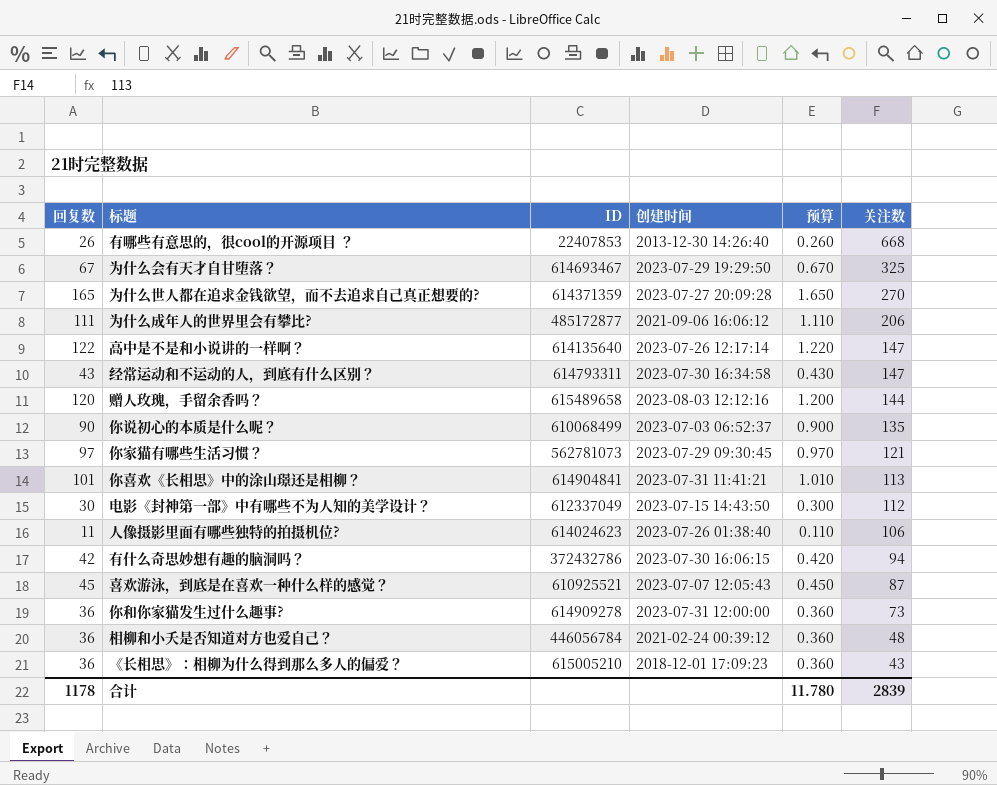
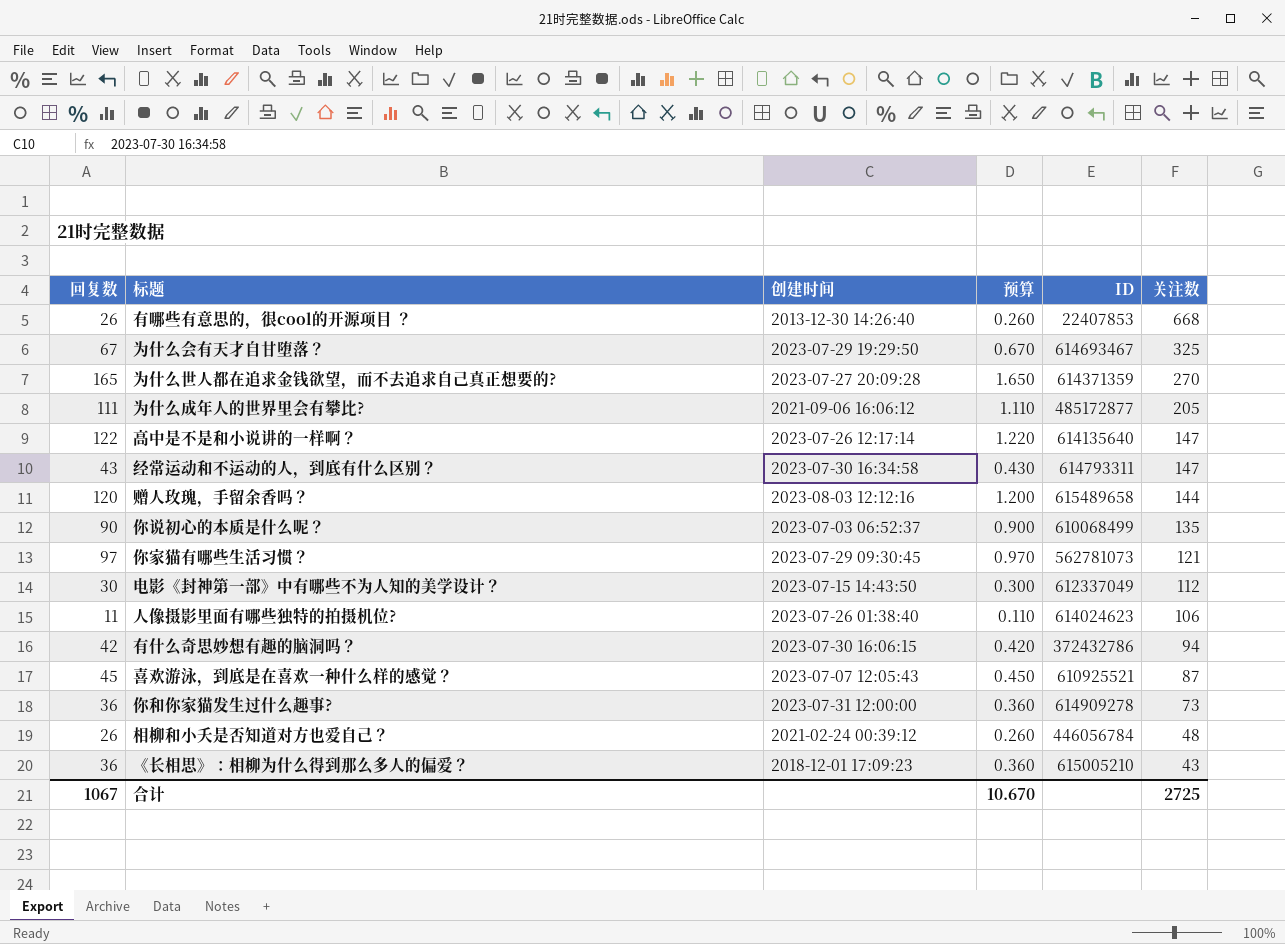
column ID | position: 3 -> 5
row 你喜欢《长相思》中的涂山璟还是相柳？: 101 | 614904841 | 2023-07-31 11:41:21 | 1.010 | 113 -> none
为什么成年人的世界里会有攀比? | 关注数: 206 -> 205
相柳和小夭是否知道对方也爱自己？ | 回复数: 36 -> 26
相柳和小夭是否知道对方也爱自己？ | 预算: 0.360 -> 0.260
合计 | 回复数: 1178 -> 1067
合计 | 预算: 11.780 -> 10.670
合计 | 关注数: 2839 -> 2725

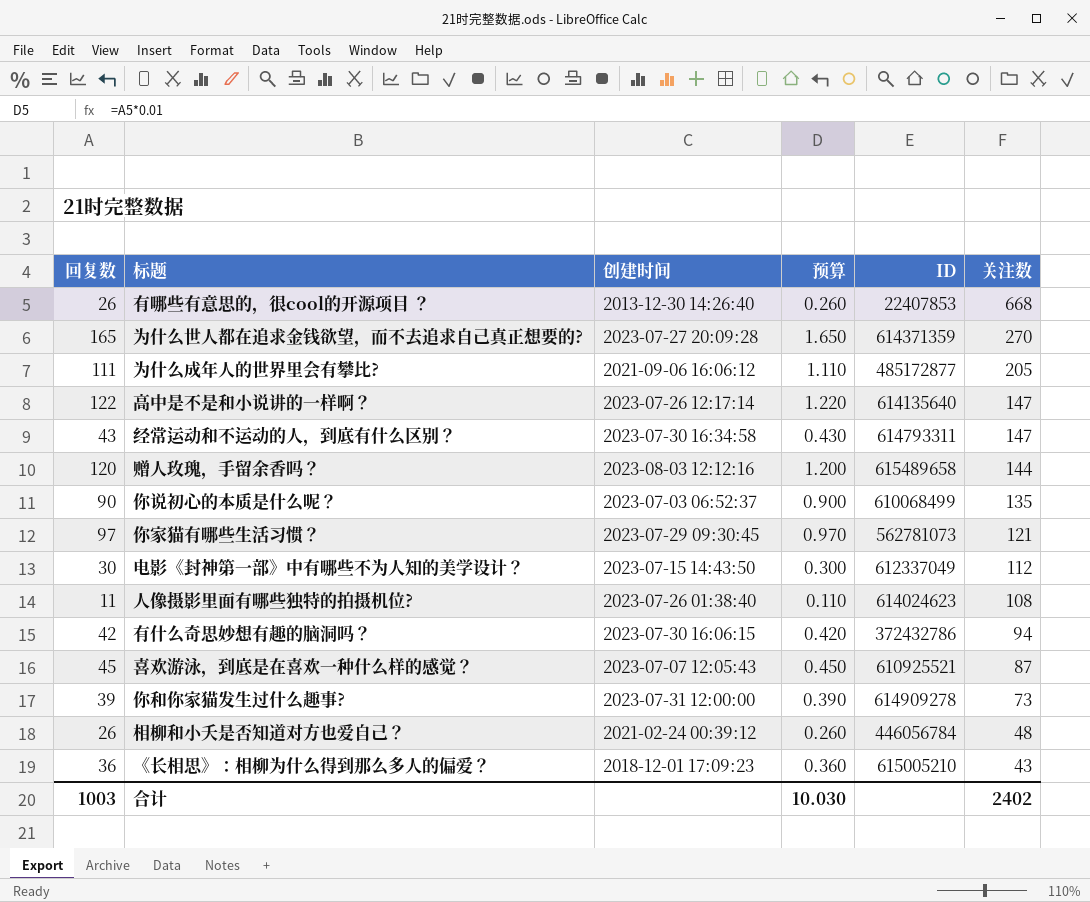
row 为什么会有天才自甘堕落？: 67 | 2023-07-29 19:29:50 | 0.670 | 614693467 | 325 -> none
人像摄影里面有哪些独特的拍摄机位? | 关注数: 106 -> 108
你和你家猫发生过什么趣事? | 回复数: 36 -> 39
你和你家猫发生过什么趣事? | 预算: 0.360 -> 0.390
合计 | 回复数: 1067 -> 1003
合计 | 预算: 10.670 -> 10.030
合计 | 关注数: 2725 -> 2402

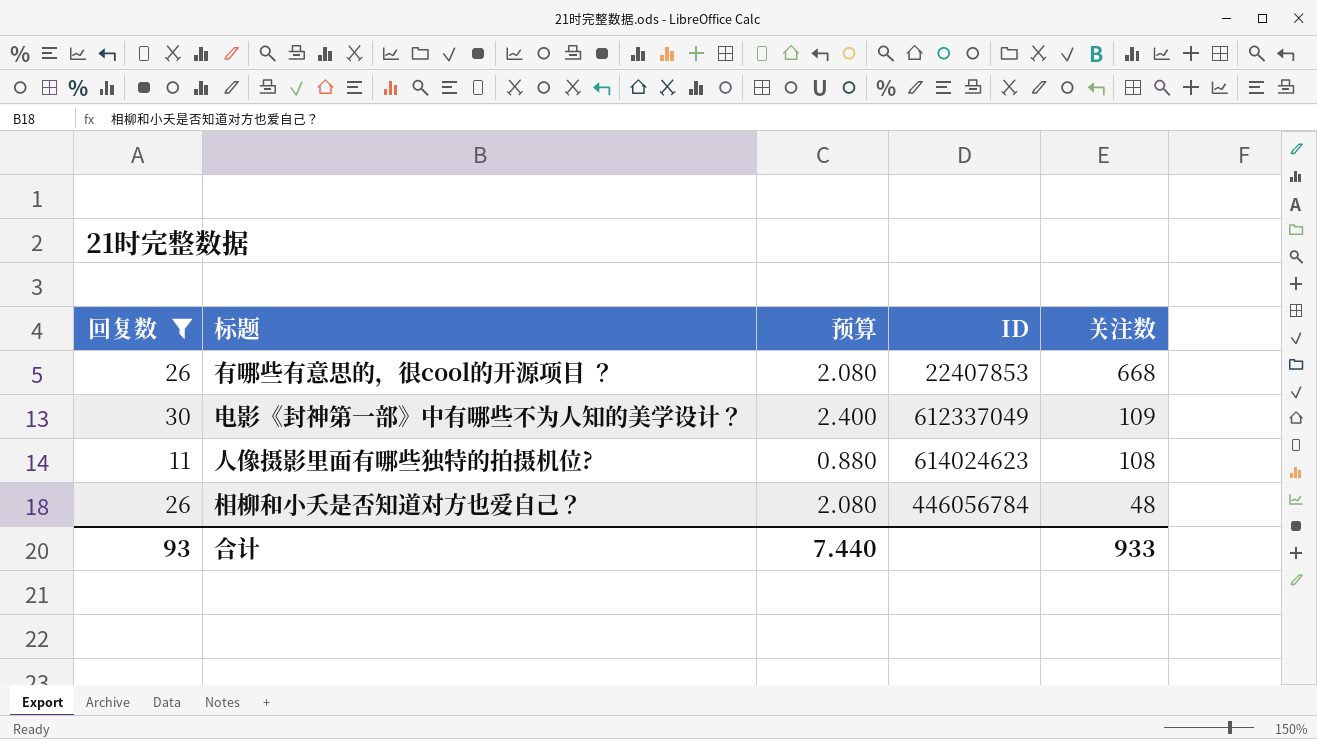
filter: none -> 回复数 <= 30
column 创建时间 | position: 3 -> none
column 预算 | formula: [回复数] * 0.01 -> [回复数] * 0.08
电影《封神第一部》中有哪些不为人知的美学设计？ | 关注数: 112 -> 109
合计 | 回复数: 1003 -> 93
合计 | 预算: 10.030 -> 7.440
合计 | 关注数: 2402 -> 933

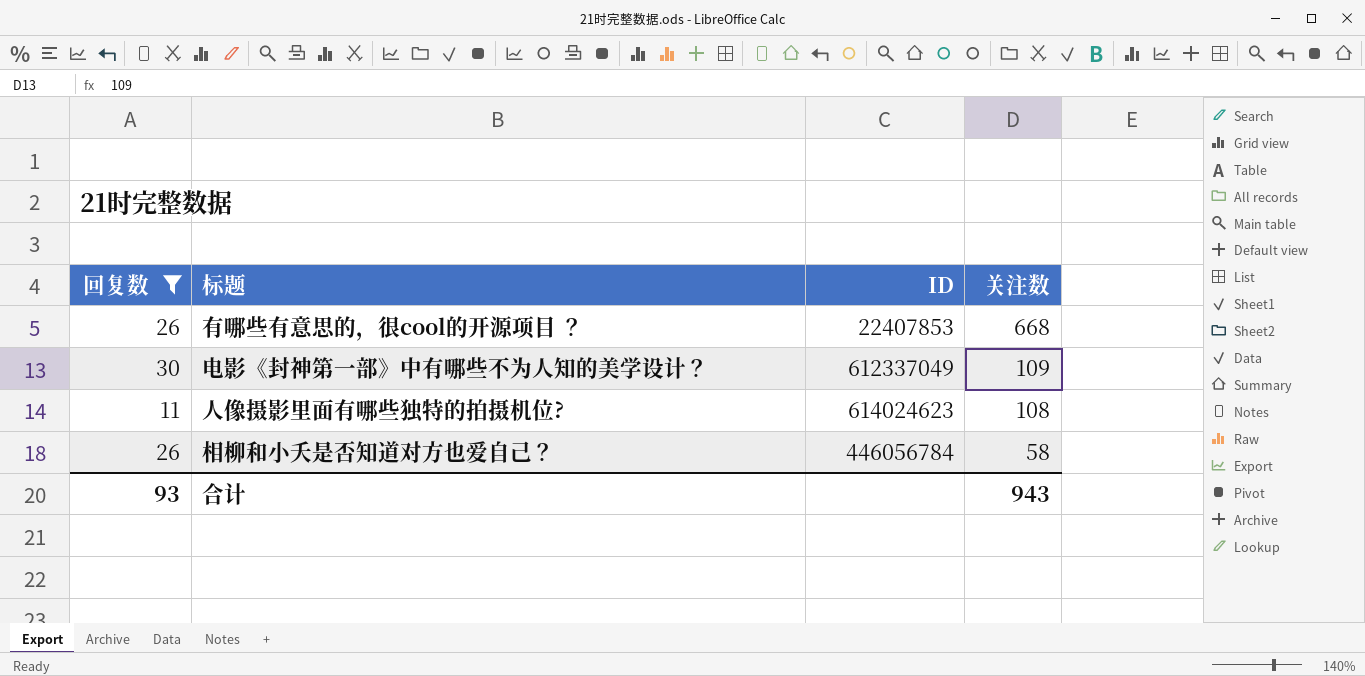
column 预算 | formula: [回复数] * 0.08 -> none
相柳和小夭是否知道对方也爱自己？ | 关注数: 48 -> 58
合计 | 关注数: 933 -> 943

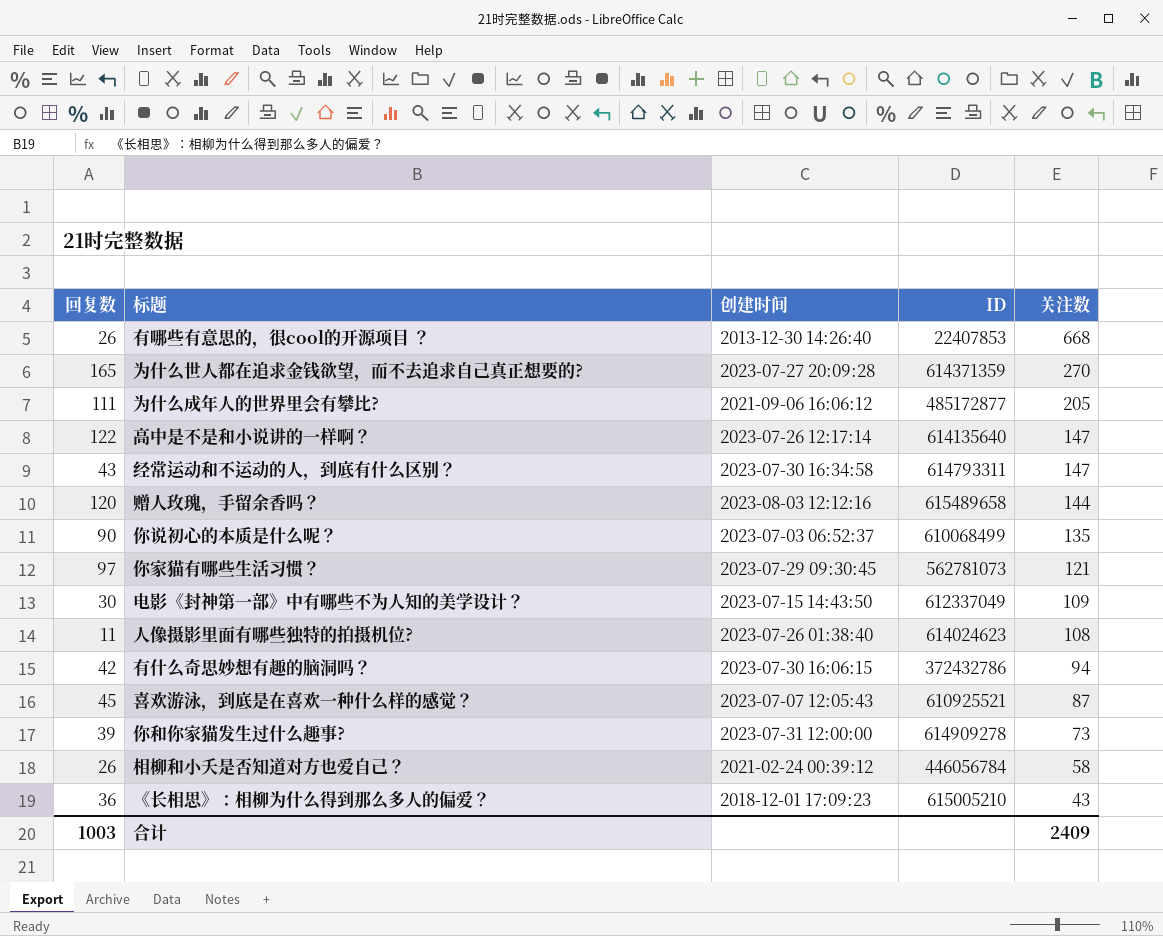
filter: 回复数 <= 30 -> none
column 创建时间 | position: none -> 3
合计 | 回复数: 93 -> 1003
合计 | 关注数: 943 -> 2409

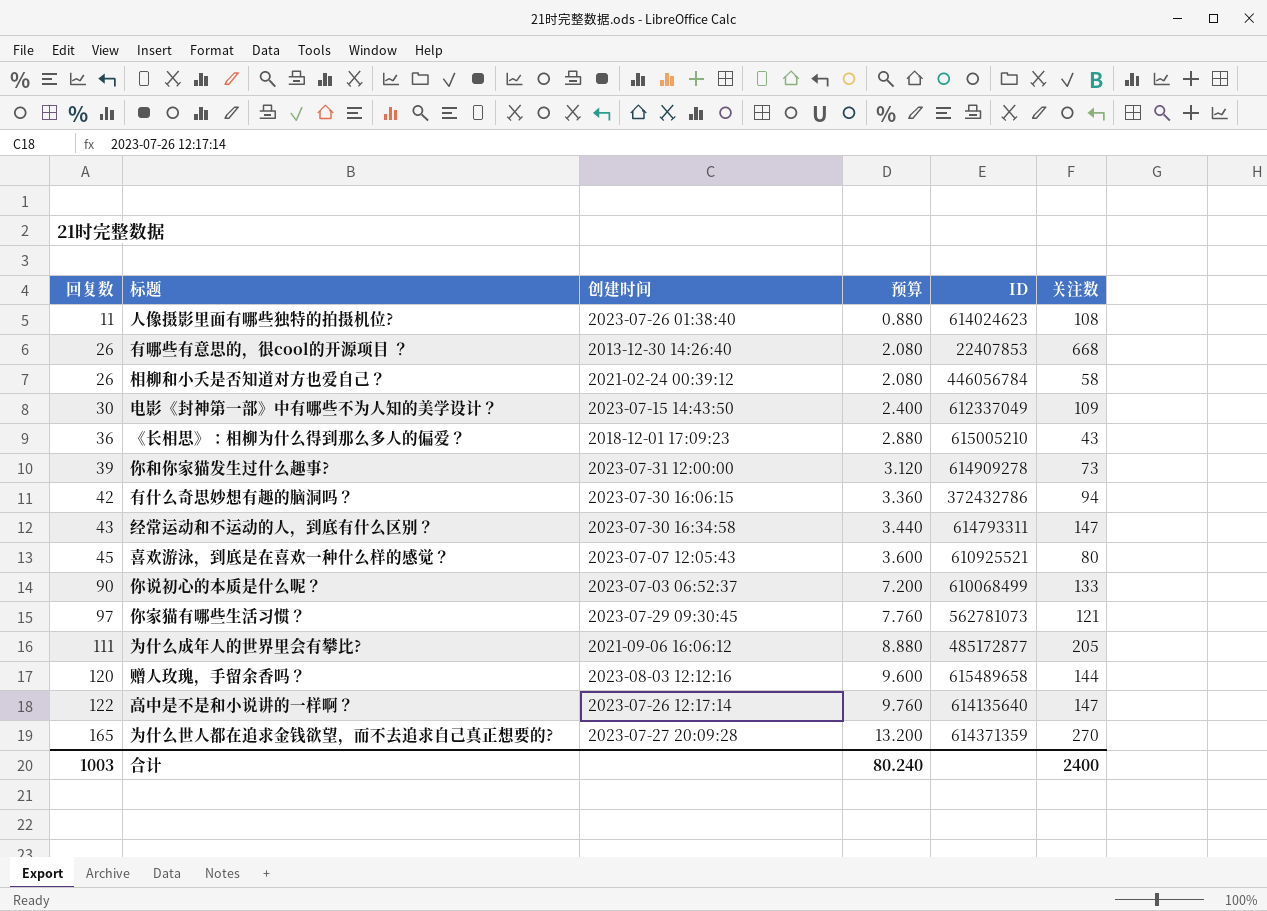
row order: 关注数 descending -> 回复数 ascending
column 预算 | formula: none -> [回复数] * 0.08
喜欢游泳，到底是在喜欢一种什么样的感觉？ | 关注数: 87 -> 80
你说初心的本质是什么呢？ | 关注数: 135 -> 133
合计 | 关注数: 2409 -> 2400

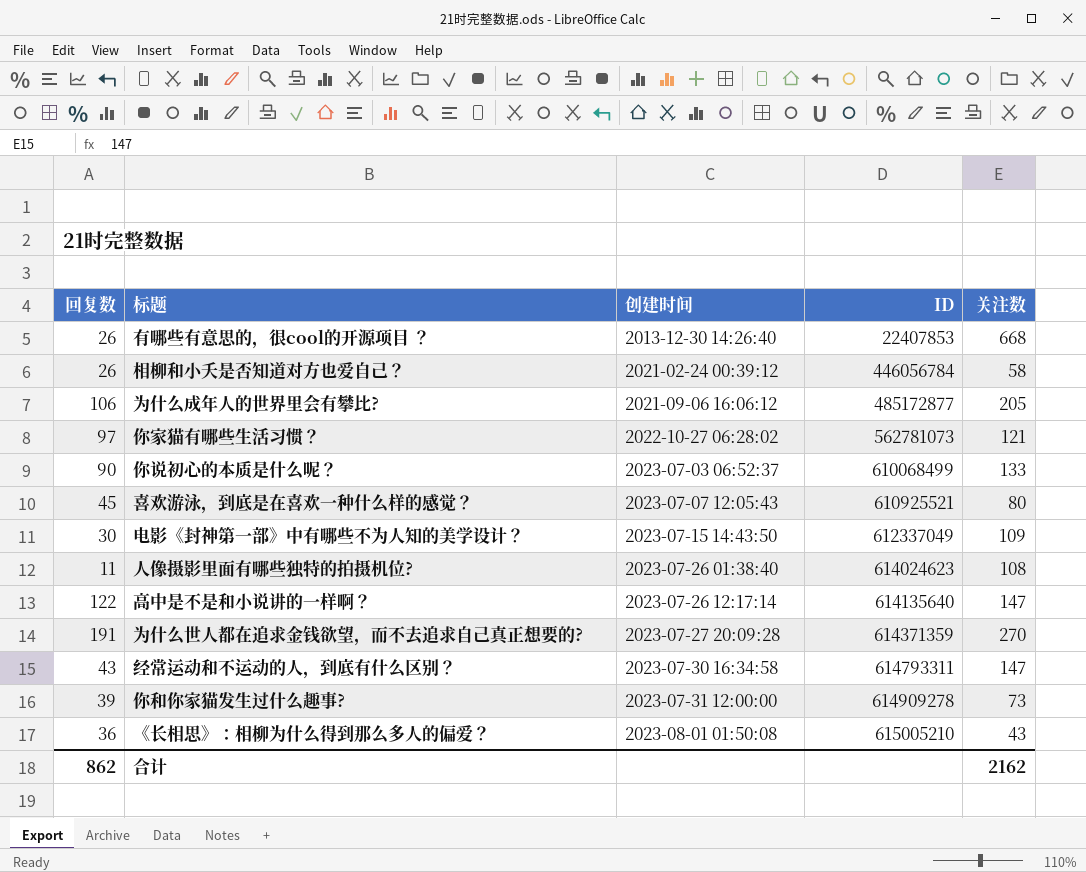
row order: 回复数 ascending -> 创建时间 ascending
column 预算 | formula: [回复数] * 0.08 -> none
row 有什么奇思妙想有趣的脑洞吗？: 42 | 2023-07-30 16:06:15 | 3.360 | 372432786 | 94 -> none
row 赠人玫瑰，手留余香吗？: 120 | 2023-08-03 12:12:16 | 9.600 | 615489658 | 144 -> none
为什么成年人的世界里会有攀比? | 回复数: 111 -> 106
你家猫有哪些生活习惯？ | 创建时间: 2023-07-29 09:30:45 -> 2022-10-27 06:28:02
为什么世人都在追求金钱欲望，而不去追求自己真正想要的? | 回复数: 165 -> 191
《长相思》：相柳为什么得到那么多人的偏爱？ | 创建时间: 2018-12-01 17:09:23 -> 2023-08-01 01:50:08
合计 | 回复数: 1003 -> 862
合计 | 关注数: 2400 -> 2162

